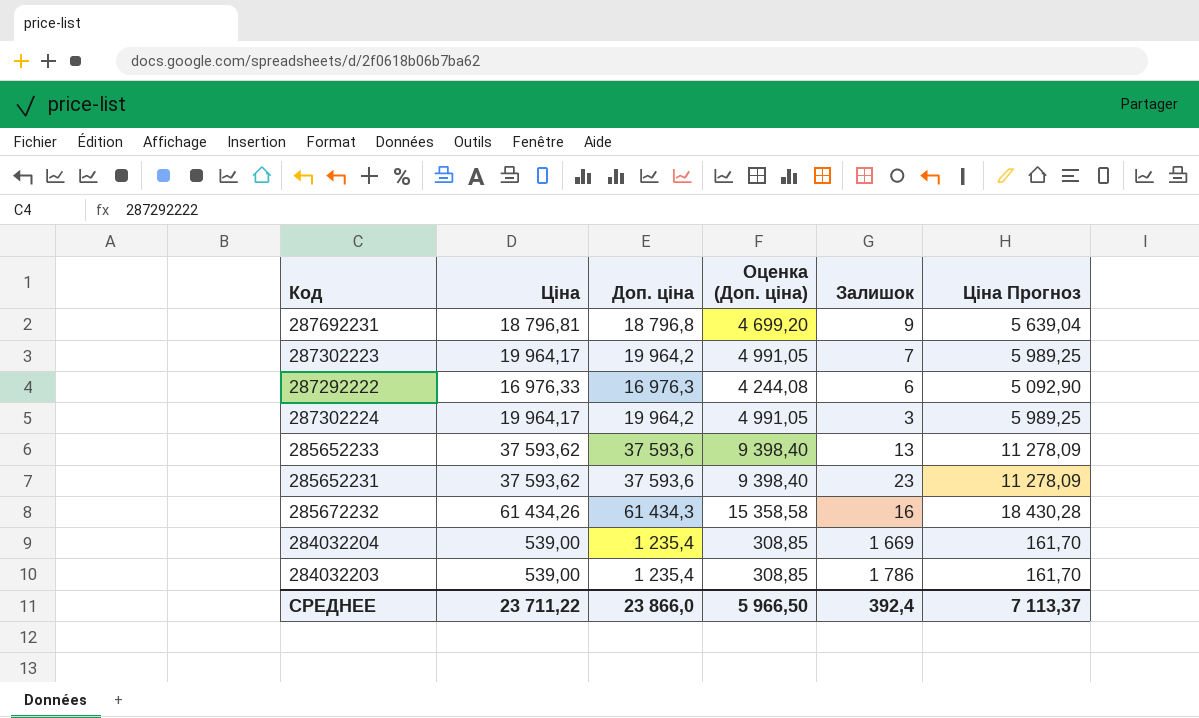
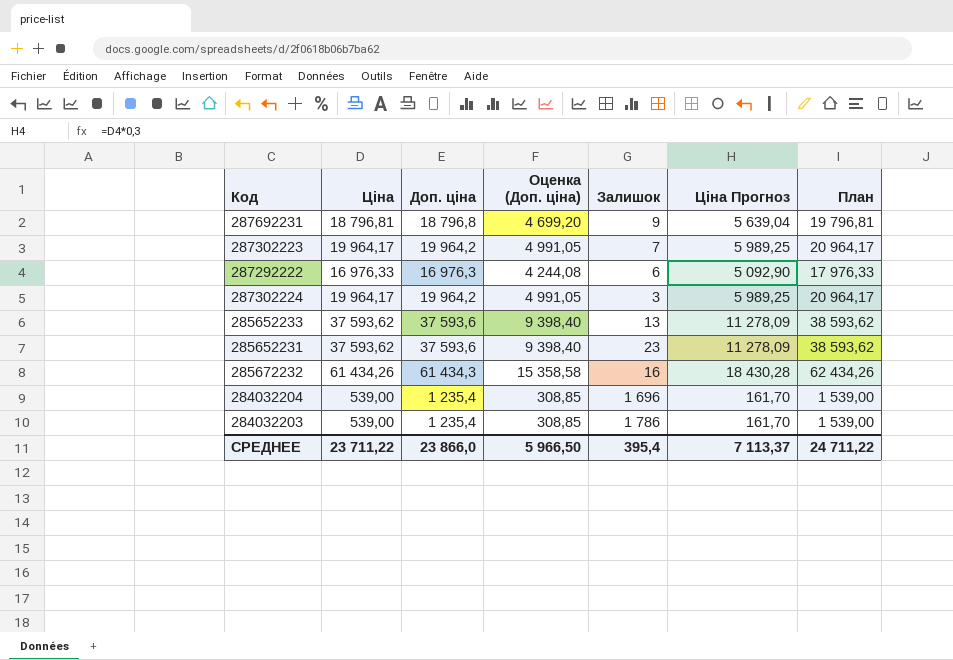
column План | formula: none -> [Ціна] + 1000
284032204 | Залишок: 1 669 -> 1 696
СРЕДНЕЕ | Залишок: 392,4 -> 395,4

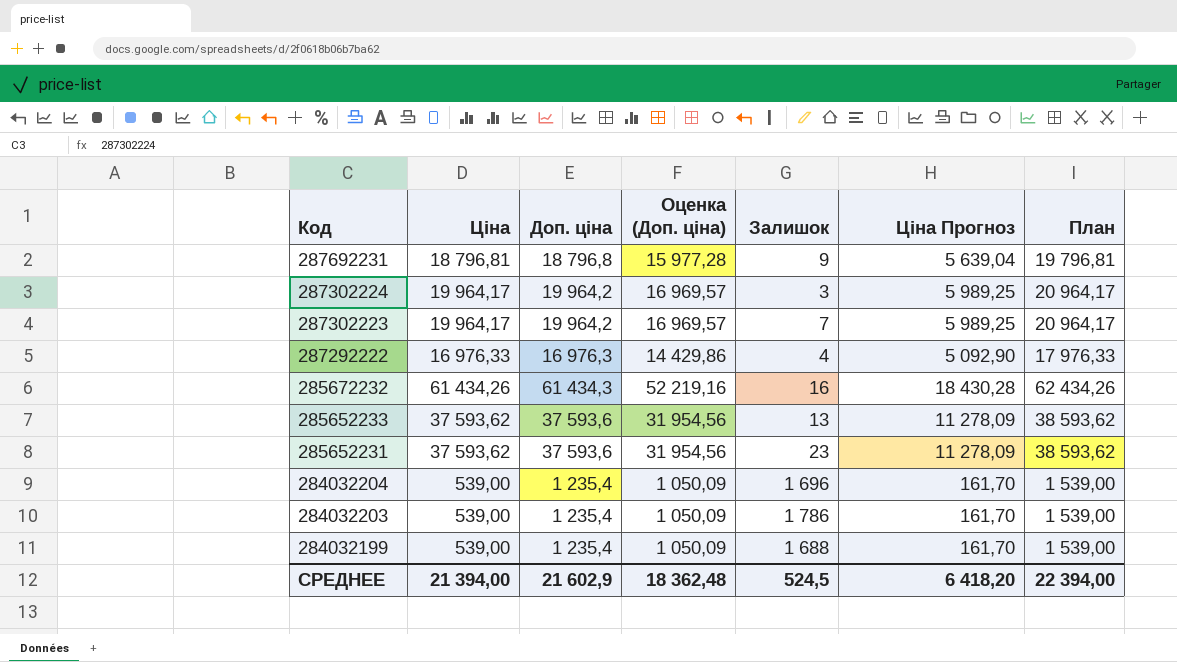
row order: none -> Код descending
column Оценка (Доп. ціна) | formula: [Доп. ціна] * 0,25 -> [Доп. ціна] * 0,85
287292222 | Залишок: 6 -> 4
row 284032199: none -> 539,00 | 1 235,4 | 1 050,09 | 1 688 | 161,70 | 1 539,00
СРЕДНЕЕ | Ціна: 23 711,22 -> 21 394,00
СРЕДНЕЕ | Доп. ціна: 23 866,0 -> 21 602,9
СРЕДНЕЕ | Оценка (Доп. ціна): 5 966,50 -> 18 362,48
СРЕДНЕЕ | Залишок: 395,4 -> 524,5
СРЕДНЕЕ | Ціна Прогноз: 7 113,37 -> 6 418,20
СРЕДНЕЕ | План: 24 711,22 -> 22 394,00

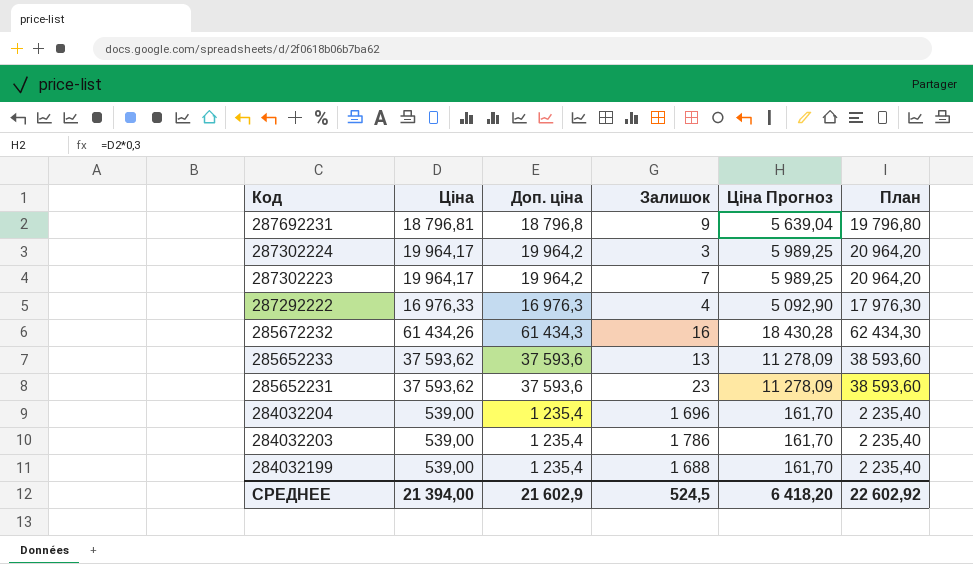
column Оценка (Доп. ціна) | formula: [Доп. ціна] * 0,85 -> none
column План | formula: [Ціна] + 1000 -> [Доп. ціна] + 1000
СРЕДНЕЕ | План: 22 394,00 -> 22 602,92

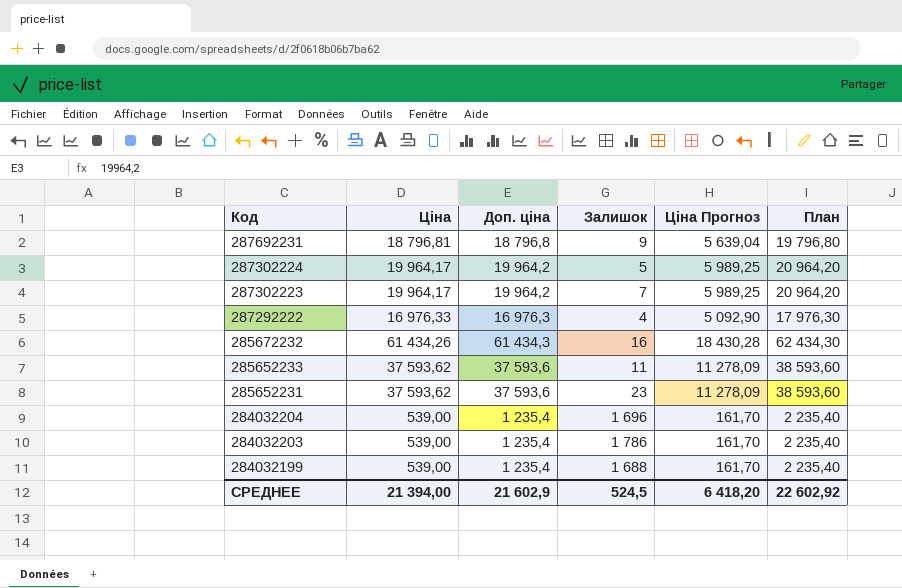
287302224 | Залишок: 3 -> 5
285652233 | Залишок: 13 -> 11

